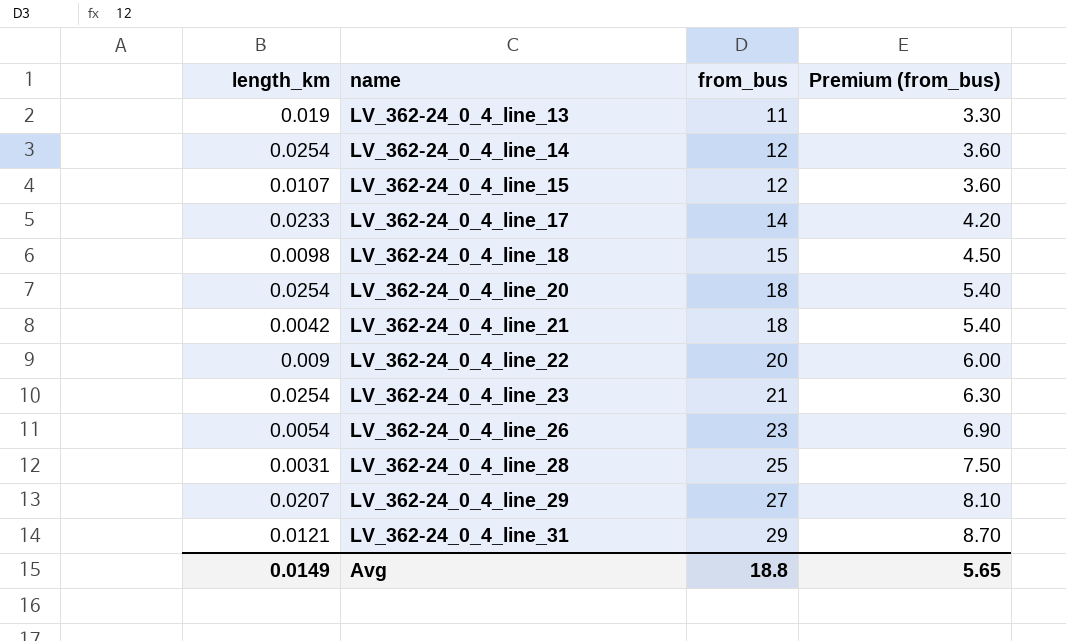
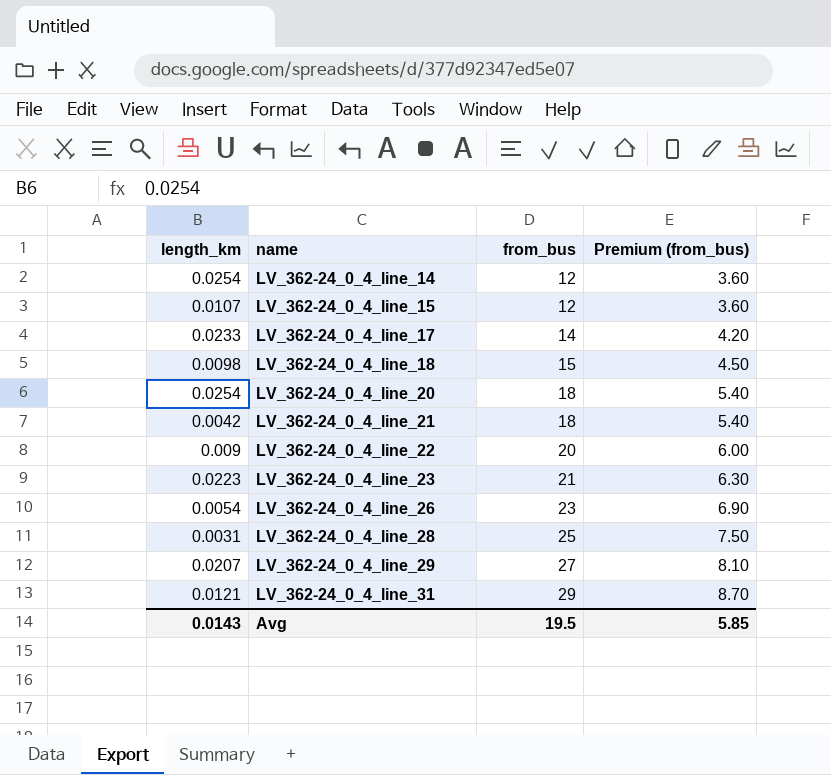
row LV_362-24_0_4_line_13: 0.019 | 11 | 3.30 -> none
LV_362-24_0_4_line_23 | length_km: 0.0254 -> 0.0223
Avg | length_km: 0.0149 -> 0.0143
Avg | from_bus: 18.8 -> 19.5
Avg | Premium (from_bus): 5.65 -> 5.85

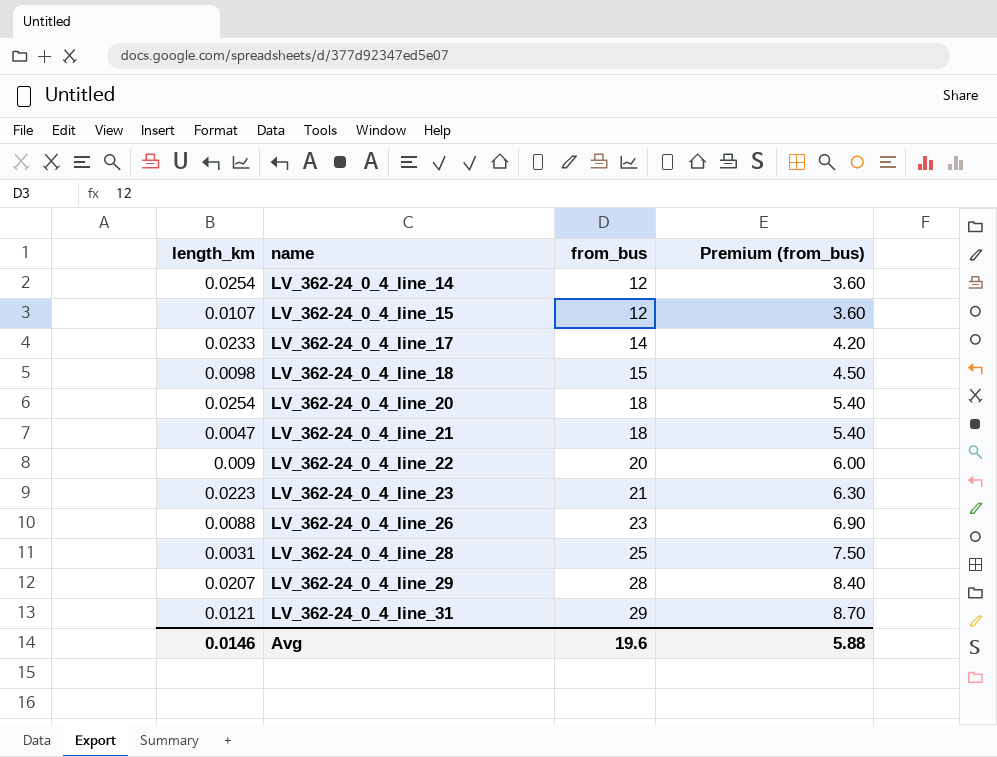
LV_362-24_0_4_line_21 | length_km: 0.0042 -> 0.0047
LV_362-24_0_4_line_26 | length_km: 0.0054 -> 0.0088
LV_362-24_0_4_line_29 | from_bus: 27 -> 28
LV_362-24_0_4_line_29 | Premium (from_bus): 8.10 -> 8.40
Avg | length_km: 0.0143 -> 0.0146
Avg | from_bus: 19.5 -> 19.6
Avg | Premium (from_bus): 5.85 -> 5.88

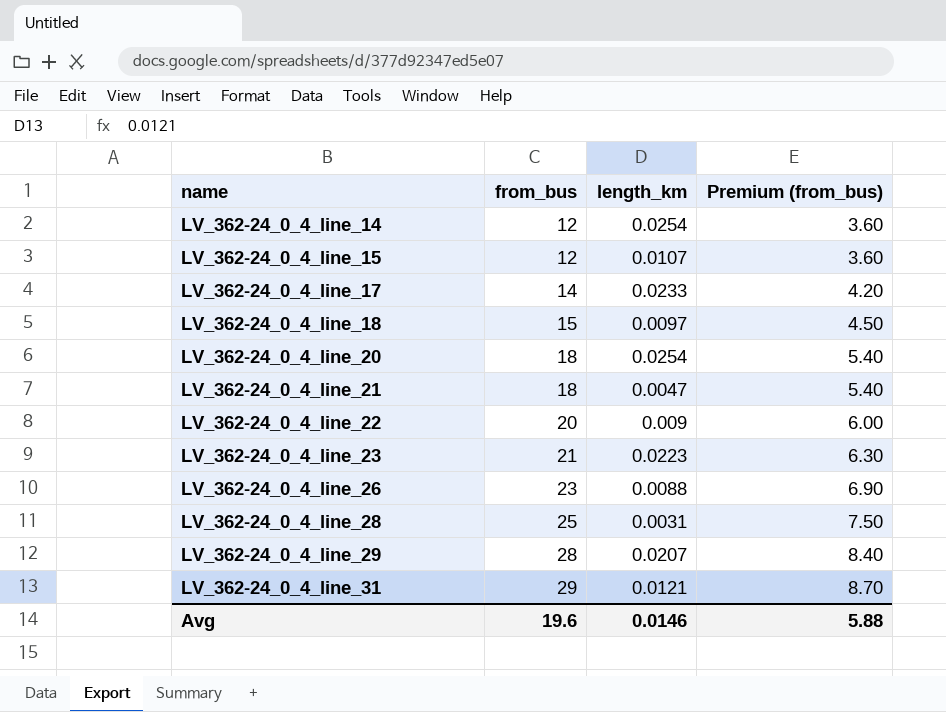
column length_km | position: 1 -> 3
LV_362-24_0_4_line_18 | length_km: 0.0098 -> 0.0097

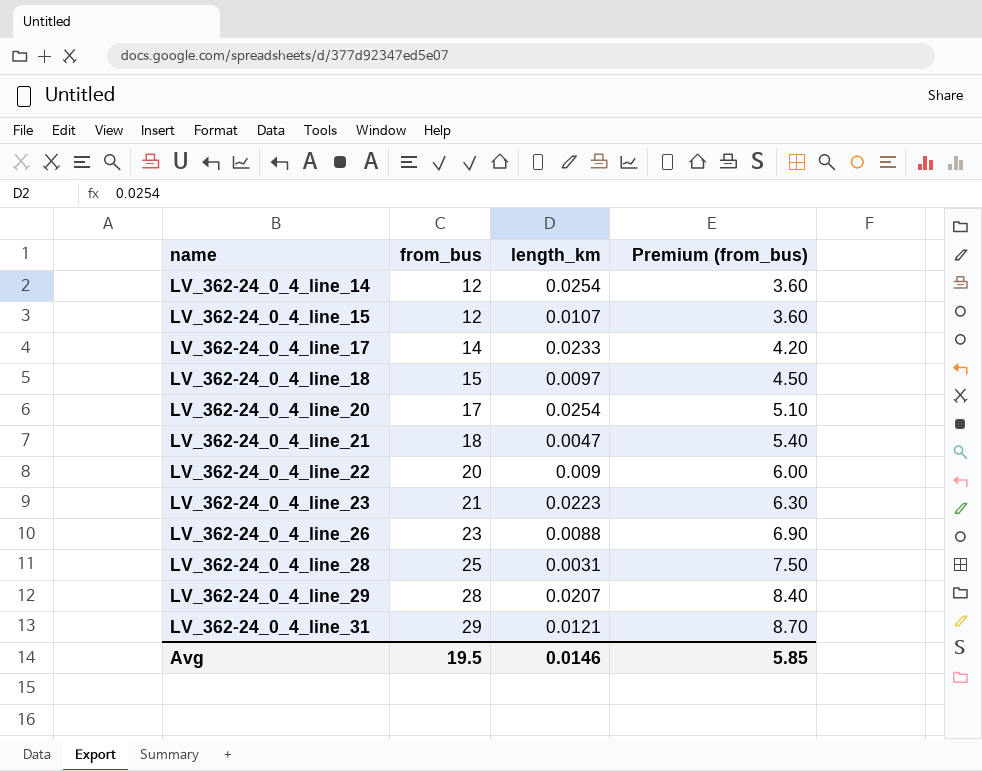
LV_362-24_0_4_line_20 | from_bus: 18 -> 17
LV_362-24_0_4_line_20 | Premium (from_bus): 5.40 -> 5.10
Avg | from_bus: 19.6 -> 19.5
Avg | Premium (from_bus): 5.88 -> 5.85

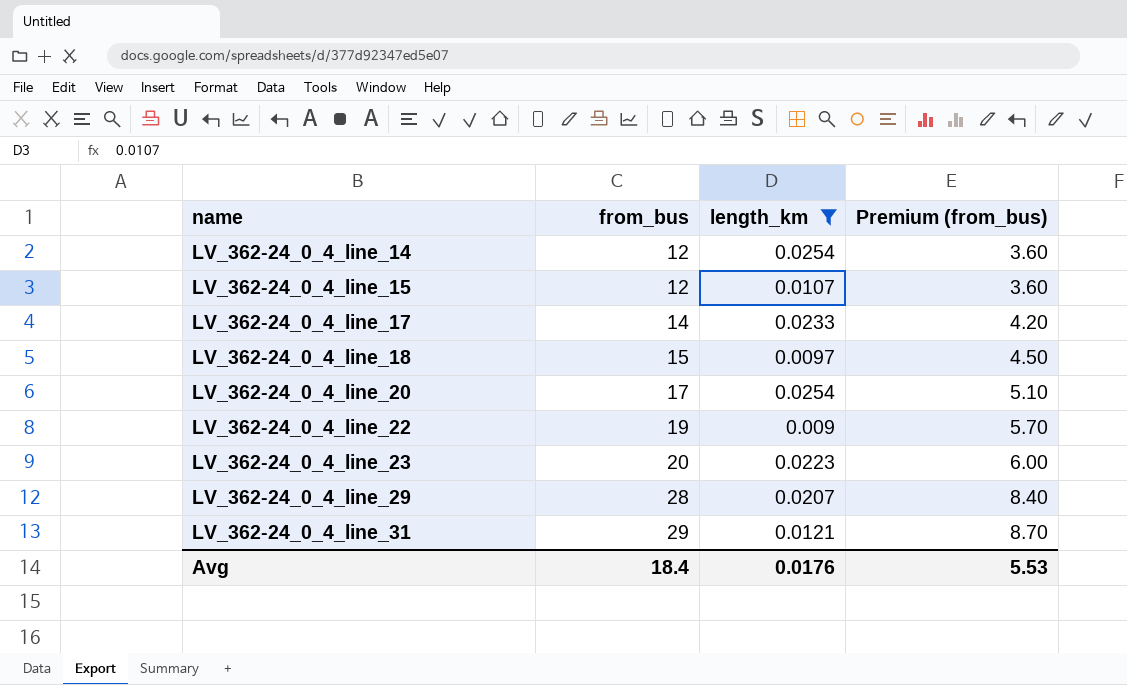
filter: none -> length_km >= 0.009
LV_362-24_0_4_line_22 | from_bus: 20 -> 19
LV_362-24_0_4_line_22 | Premium (from_bus): 6.00 -> 5.70
LV_362-24_0_4_line_23 | from_bus: 21 -> 20
LV_362-24_0_4_line_23 | Premium (from_bus): 6.30 -> 6.00
Avg | from_bus: 19.5 -> 18.4
Avg | length_km: 0.0146 -> 0.0176
Avg | Premium (from_bus): 5.85 -> 5.53

